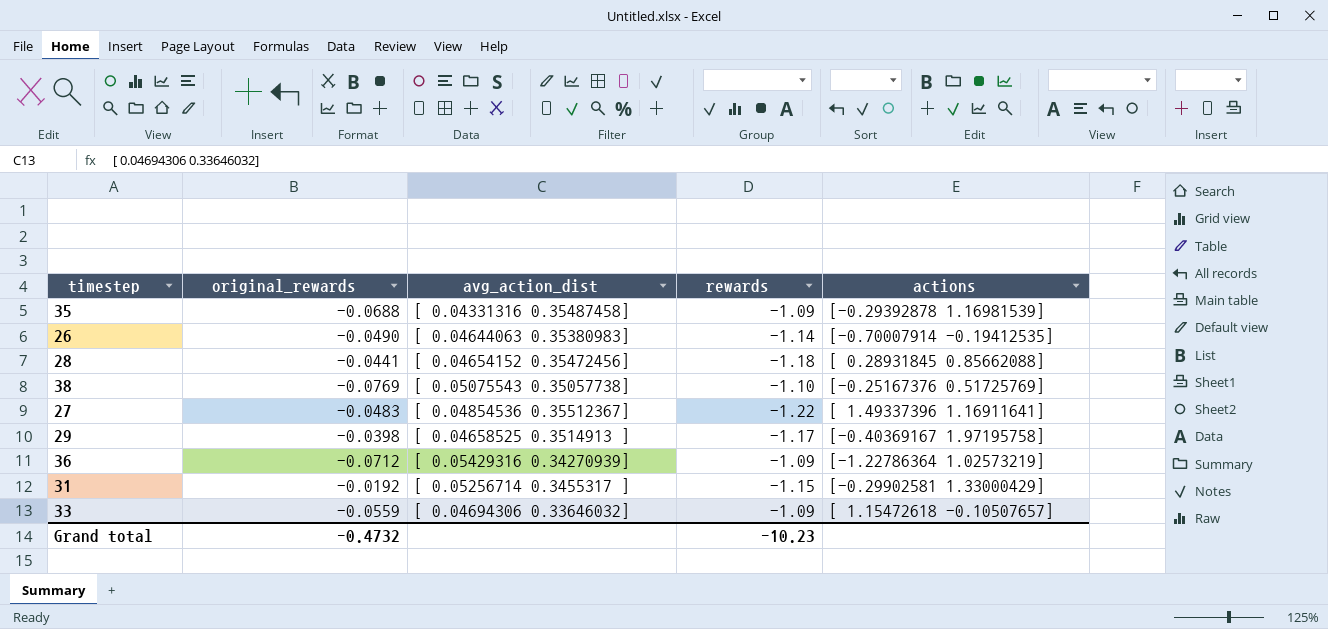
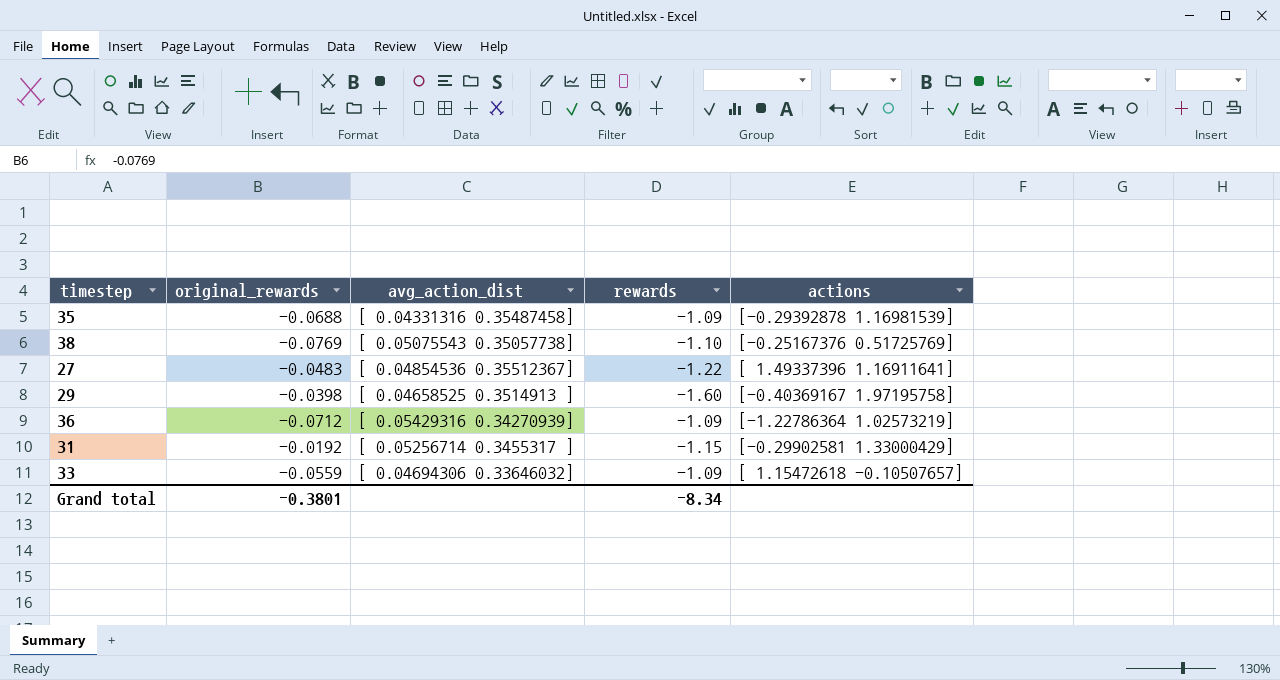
row 26: -0.0490 | [ 0.04644063 0.35380983] | -1.14 | [-0.70007914 -0.19412535] -> none
row 28: -0.0441 | [ 0.04654152 0.35472456] | -1.18 | [ 0.28931845 0.85662088] -> none
29 | rewards: -1.17 -> -1.60
Grand total | original_rewards: -0.4732 -> -0.3801
Grand total | rewards: -10.23 -> -8.34

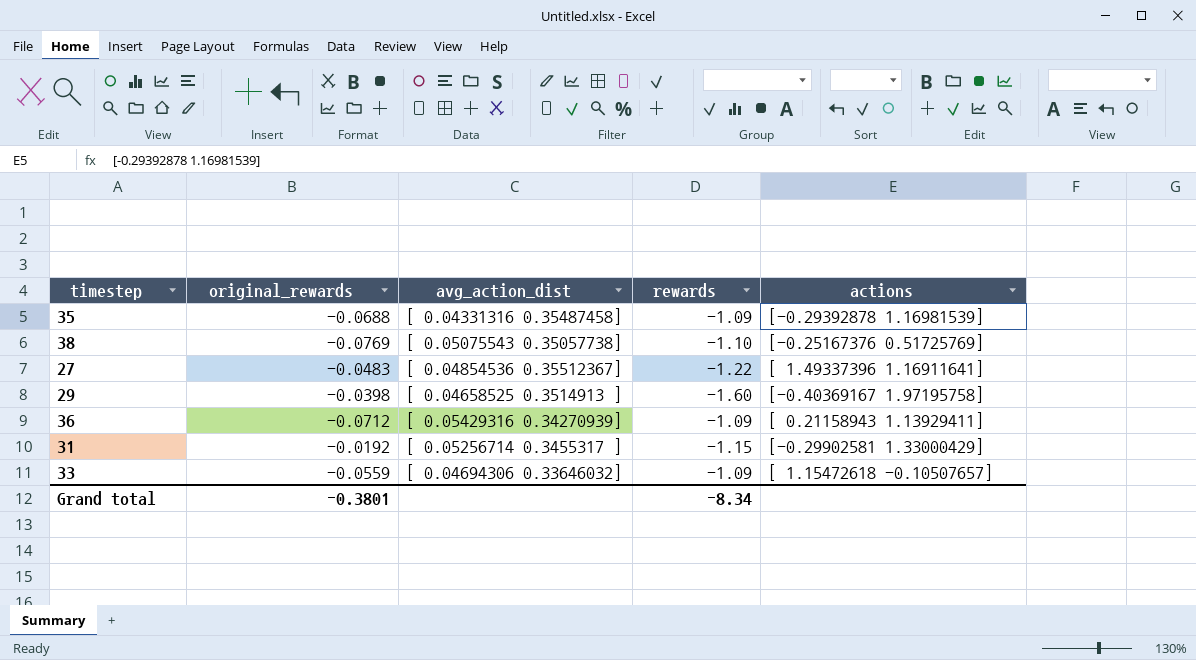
36 | actions: [-1.22786364 1.02573219] -> [ 0.21158943 1.13929411]

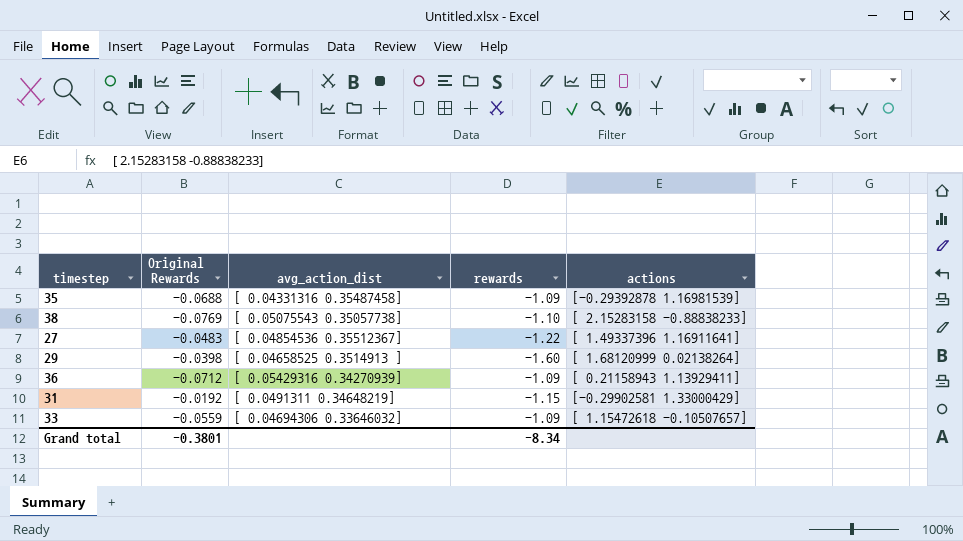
column name: original_rewards -> Original Rewards
38 | actions: [-0.25167376 0.51725769] -> [ 2.15283158 -0.88838233]
29 | actions: [-0.40369167 1.97195758] -> [ 1.68120999 0.02138264]
31 | avg_action_dist: [ 0.05256714 0.3455317 ] -> [ 0.0491311 0.34648219]

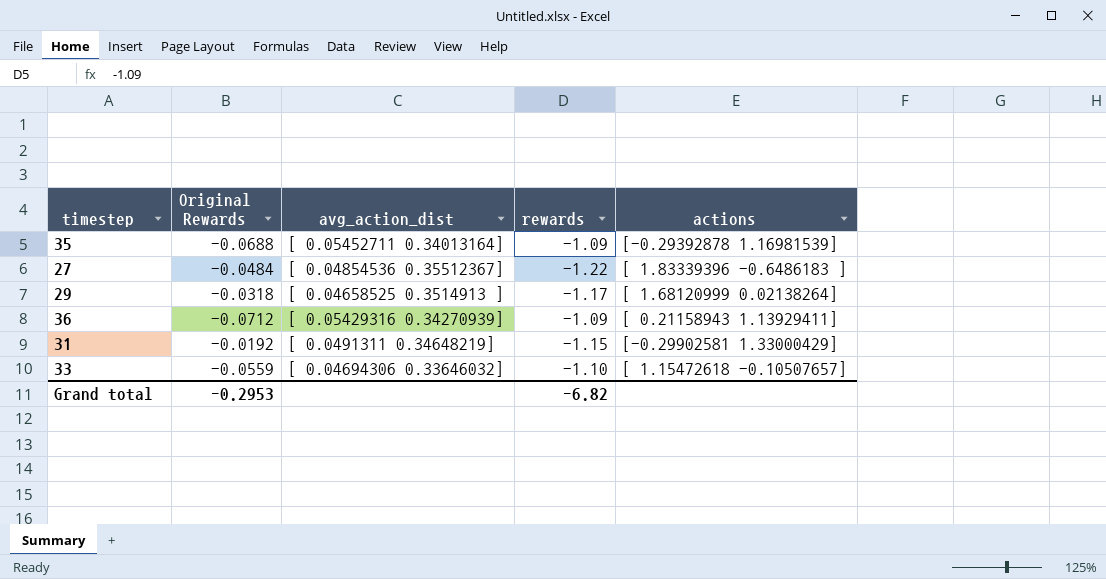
row 38: -0.0769 | [ 0.05075543 0.35057738] | -1.10 | [ 2.15283158 -0.88838233] -> none
35 | avg_action_dist: [ 0.04331316 0.35487458] -> [ 0.05452711 0.34013164]
27 | Original Rewards: -0.0483 -> -0.0484
27 | actions: [ 1.49337396 1.16911641] -> [ 1.83339396 -0.6486183 ]
29 | Original Rewards: -0.0398 -> -0.0318
29 | rewards: -1.60 -> -1.17
33 | rewards: -1.09 -> -1.10
Grand total | Original Rewards: -0.3801 -> -0.2953
Grand total | rewards: -8.34 -> -6.82

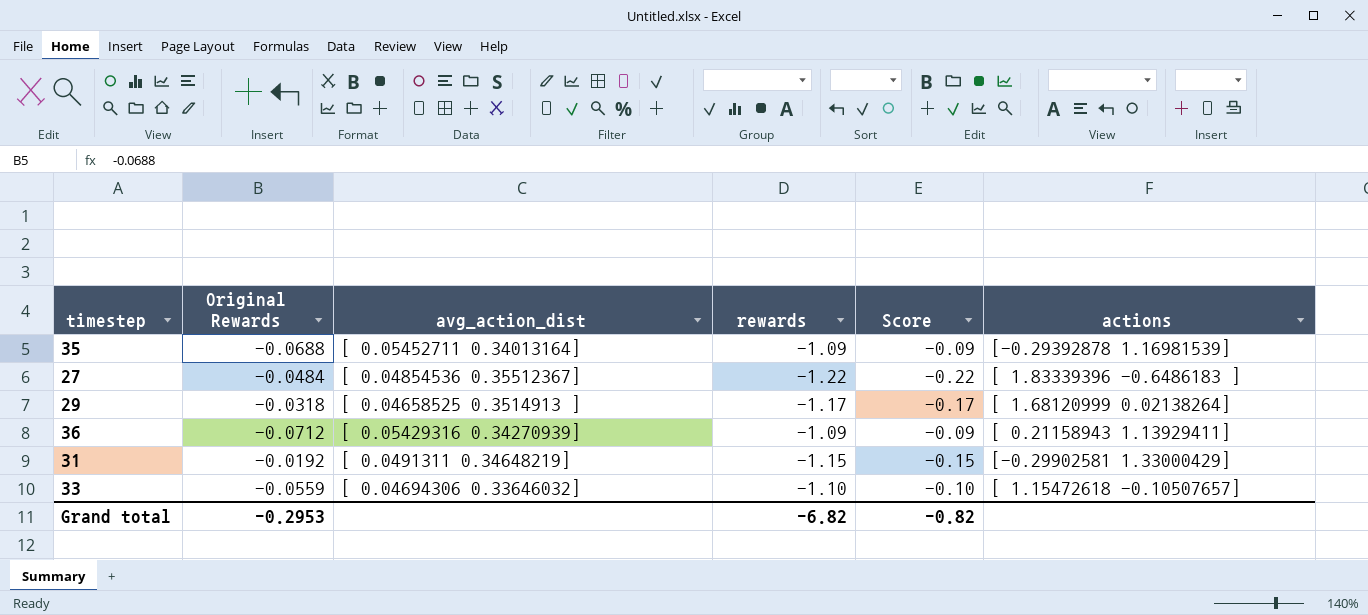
column Score | formula: none -> [rewards] + 1

